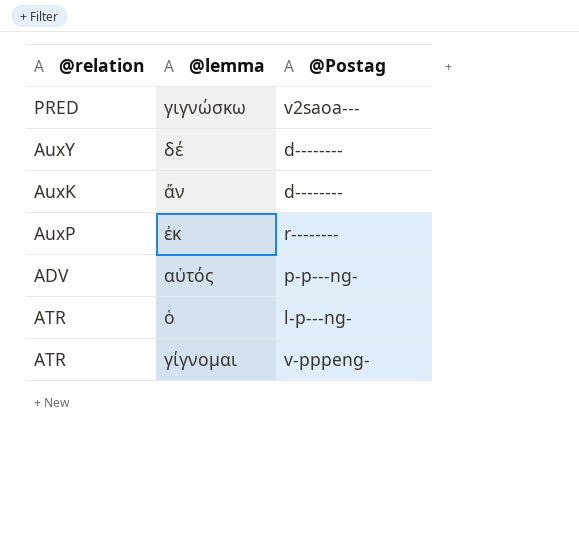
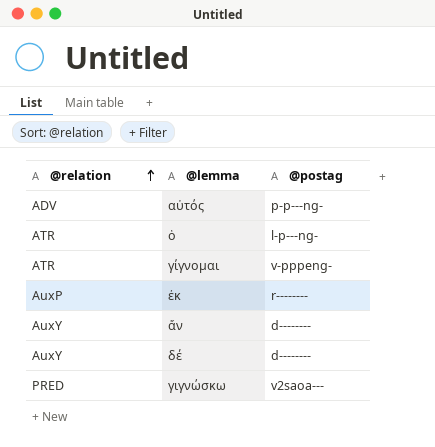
row order: none -> @relation ascending
column name: @Postag -> @postag
ἄν | @relation: AuxK -> AuxY

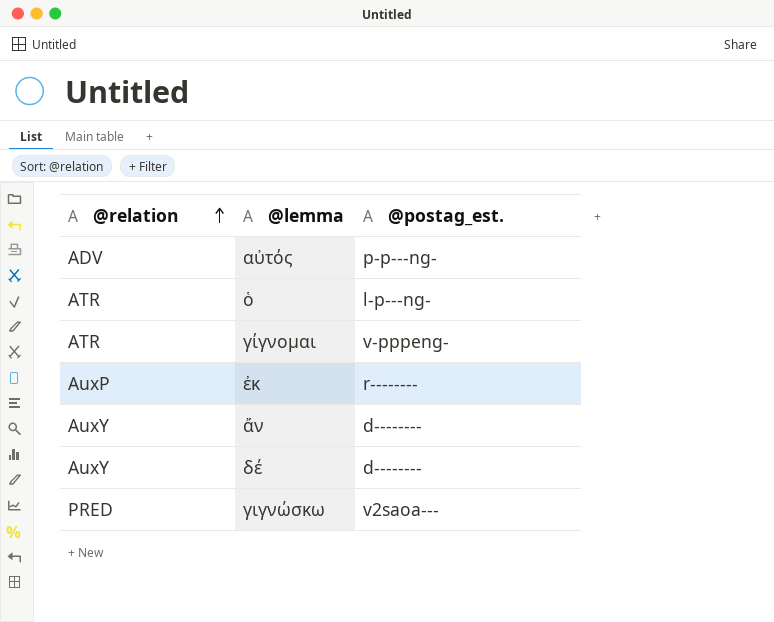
column name: @postag -> @postag_est.

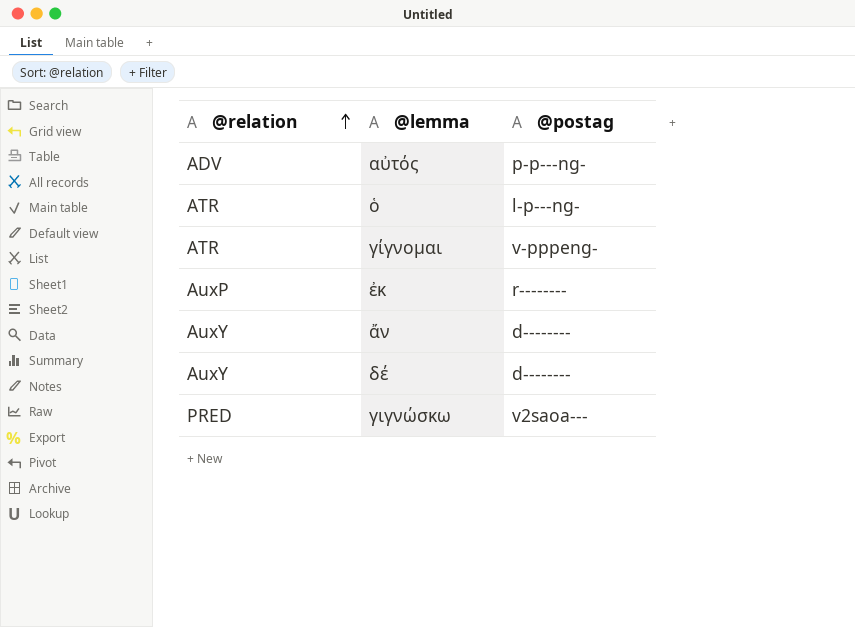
column name: @postag_est. -> @postag

